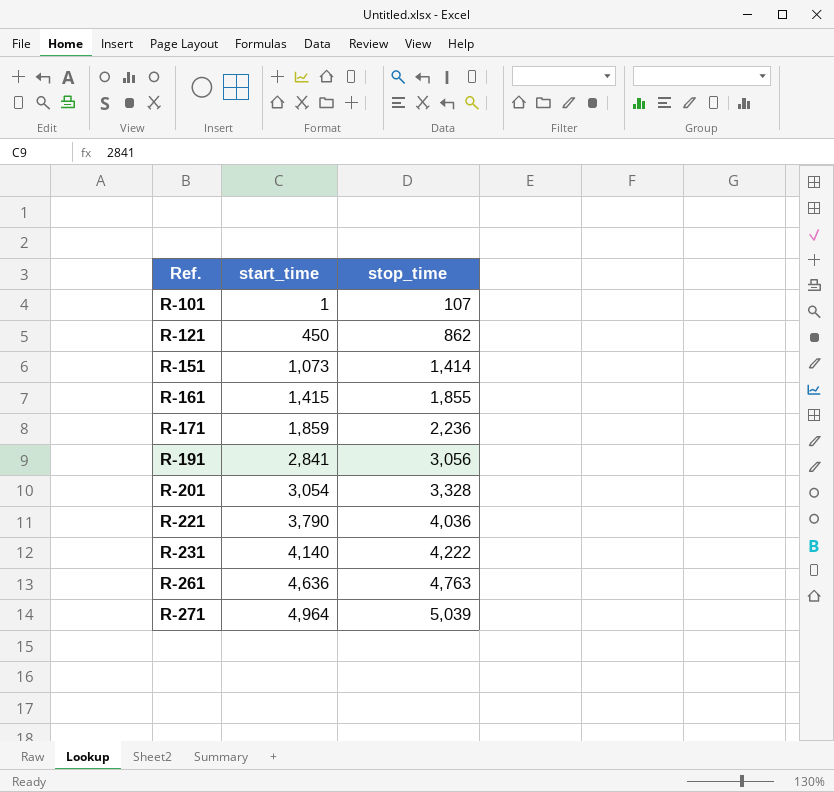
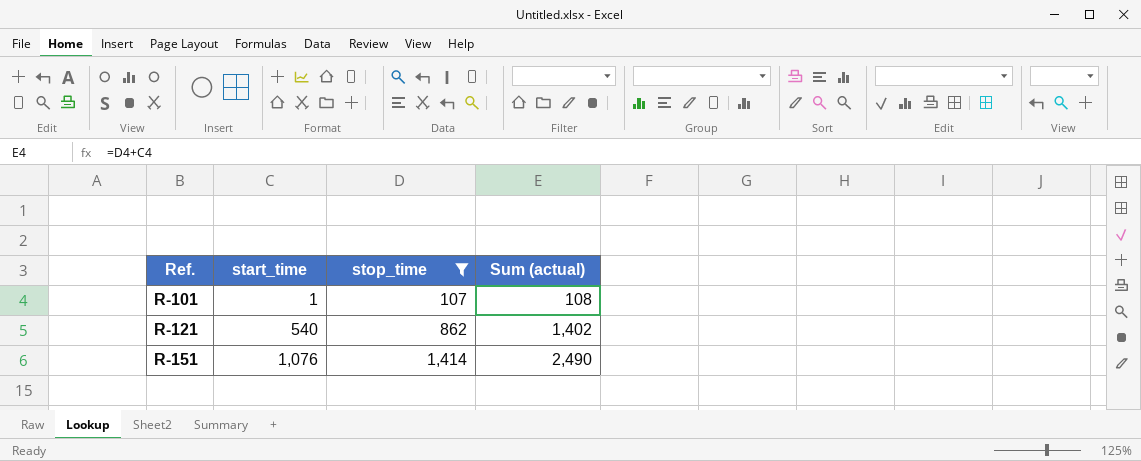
filter: none -> stop_time <= 1,414
column Sum (actual) | formula: none -> [start_time] + [stop_time]
R-121 | start_time: 450 -> 540
R-151 | start_time: 1,073 -> 1,076

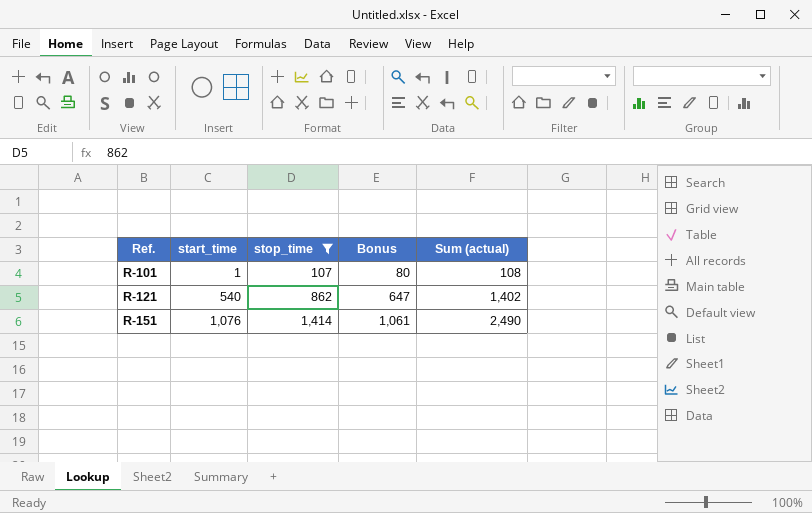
column Bonus | formula: none -> [stop_time] * 0.75

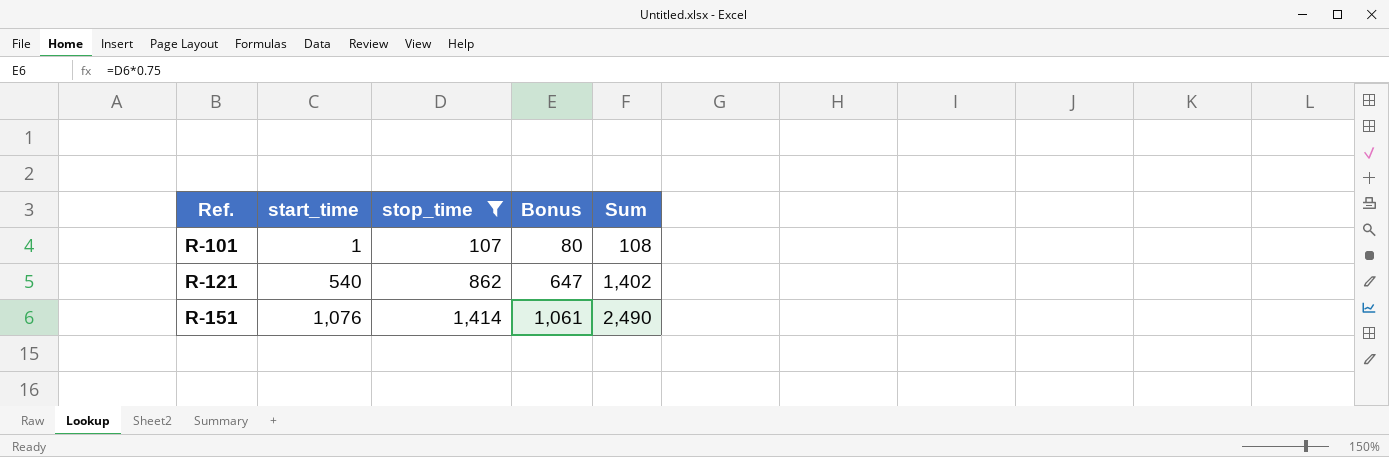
column name: Sum (actual) -> Sum

